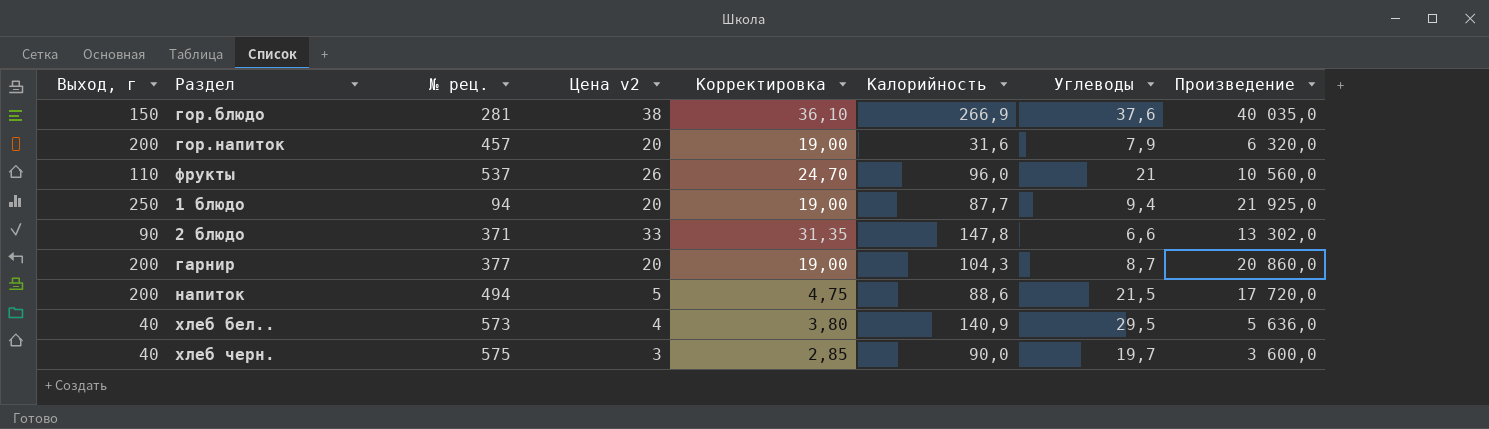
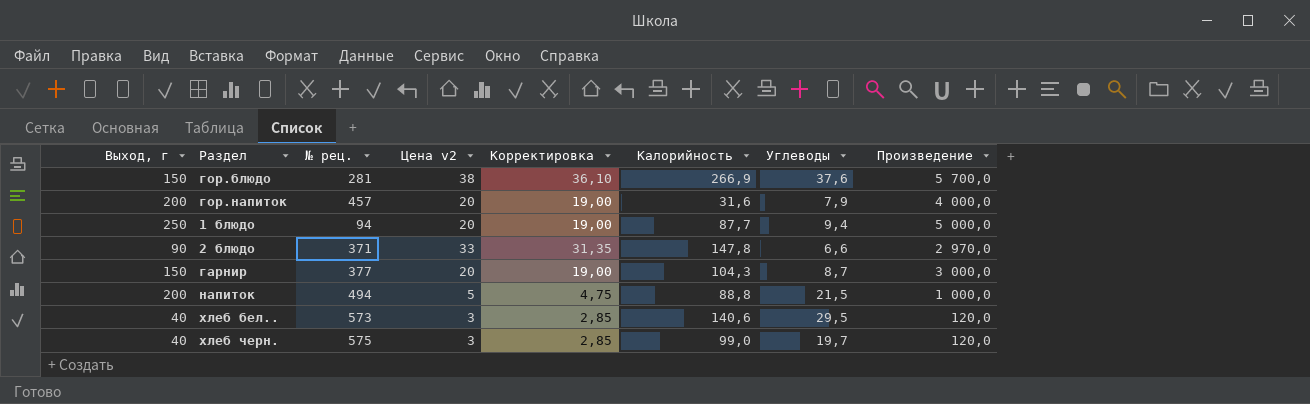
column Произведение | formula: [Выход, г] * [Калорийность] -> [Выход, г] * [Цена v2]
row фрукты: 110 | 537 | 26 | 24,70 | 96,0 | 21 | 10 560,0 -> none
гарнир | Выход, г: 200 -> 150
напиток | Калорийность: 88,6 -> 88,8
хлеб бел.. | Цена v2: 4 -> 3
хлеб бел.. | Корректировка: 3,80 -> 2,85
хлеб бел.. | Калорийность: 140,9 -> 140,6
хлеб черн. | Калорийность: 90,0 -> 99,0

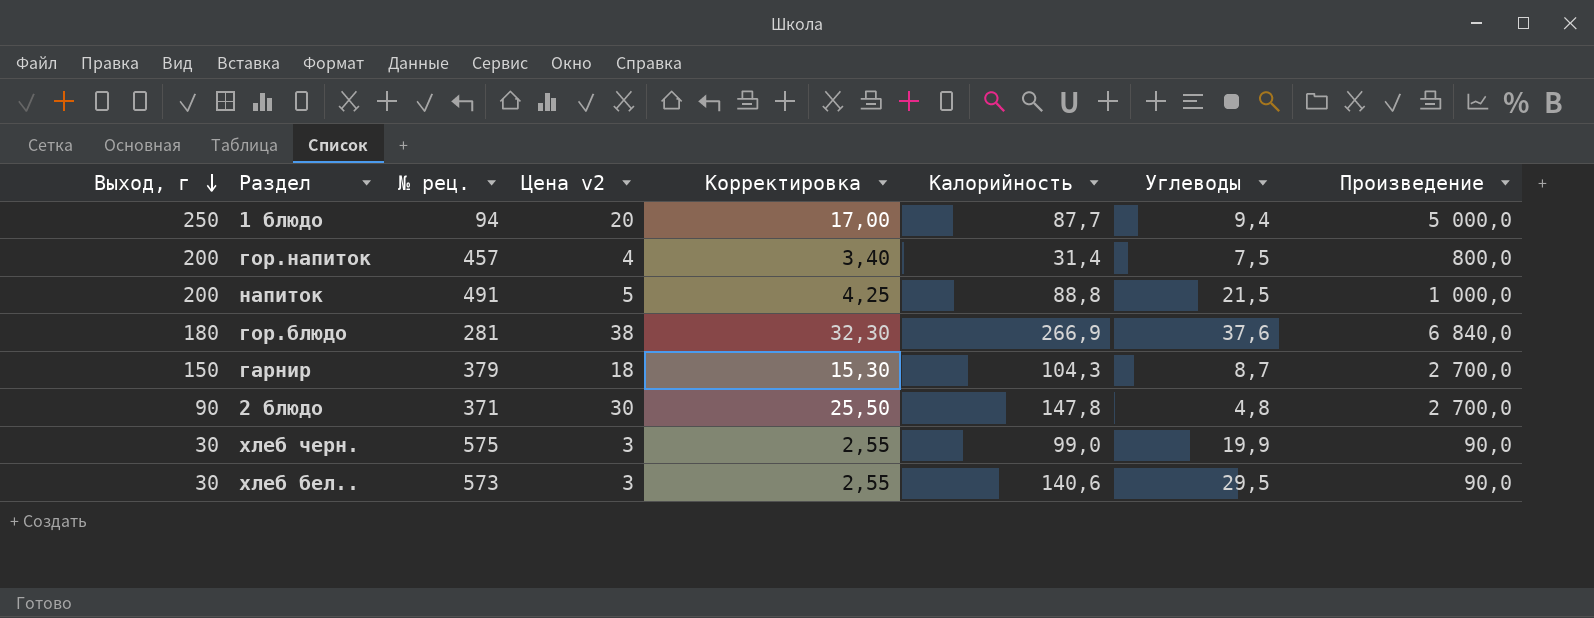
row order: none -> Выход, г descending
column Корректировка | formula: [Цена v2] * 0,95 -> [Цена v2] * 0,85
гор.напиток | Цена v2: 20 -> 4
гор.напиток | Калорийность: 31,6 -> 31,4
гор.напиток | Углеводы: 7,9 -> 7,5
гор.напиток | Произведение: 4 000,0 -> 800,0
напиток | № рец.: 494 -> 491
гор.блюдо | Выход, г: 150 -> 180
гор.блюдо | Произведение: 5 700,0 -> 6 840,0
гарнир | № рец.: 377 -> 379
гарнир | Цена v2: 20 -> 18
гарнир | Произведение: 3 000,0 -> 2 700,0
2 блюдо | Цена v2: 33 -> 30
2 блюдо | Углеводы: 6,6 -> 4,8
2 блюдо | Произведение: 2 970,0 -> 2 700,0
хлеб черн. | Выход, г: 40 -> 30
хлеб черн. | Углеводы: 19,7 -> 19,9
хлеб черн. | Произведение: 120,0 -> 90,0
хлеб бел.. | Выход, г: 40 -> 30
хлеб бел.. | Произведение: 120,0 -> 90,0

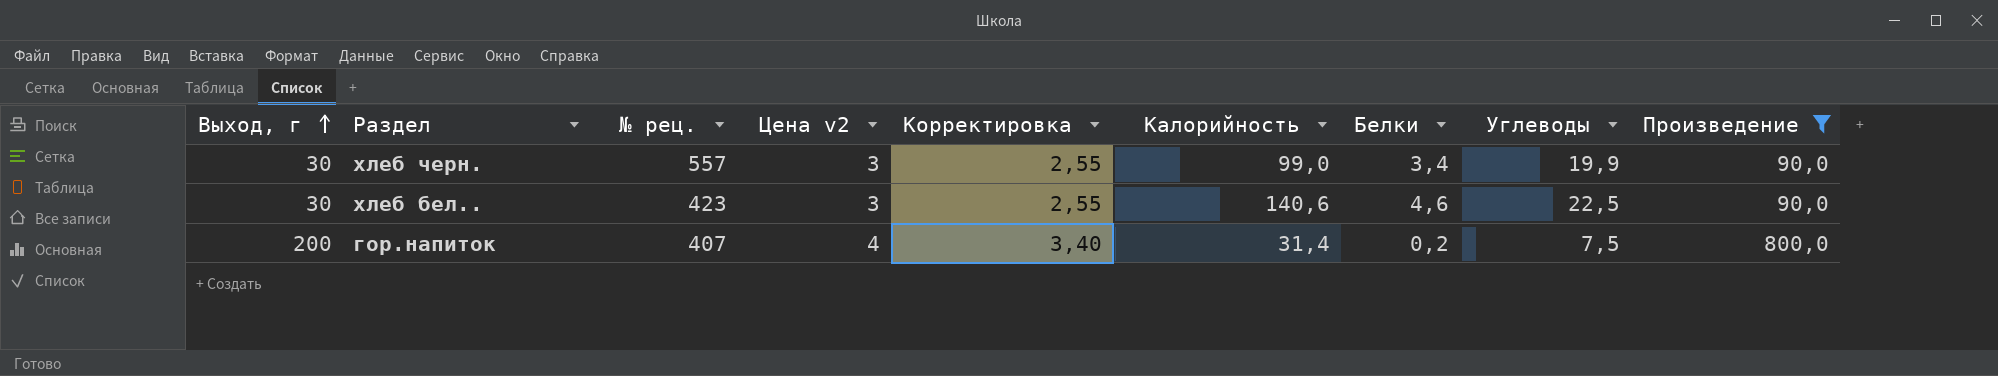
filter: none -> Произведение <= 800,0
row order: Выход, г descending -> Выход, г ascending
column Белки | position: none -> 7
хлеб черн. | № рец.: 575 -> 557
хлеб бел.. | № рец.: 573 -> 423
хлеб бел.. | Углеводы: 29,5 -> 22,5
гор.напиток | № рец.: 457 -> 407

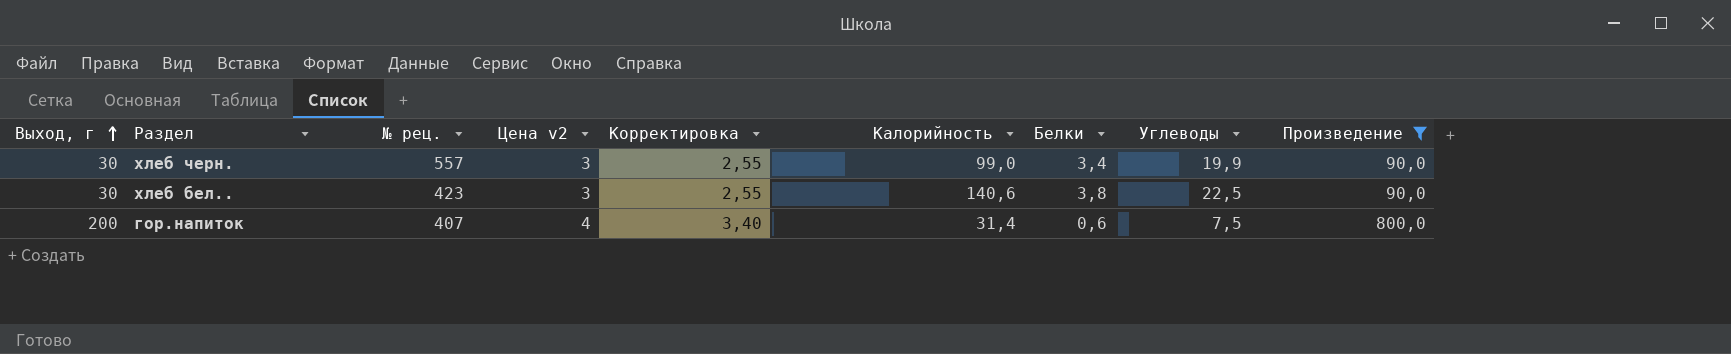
хлеб бел.. | Белки: 4,6 -> 3,8
гор.напиток | Белки: 0,2 -> 0,6

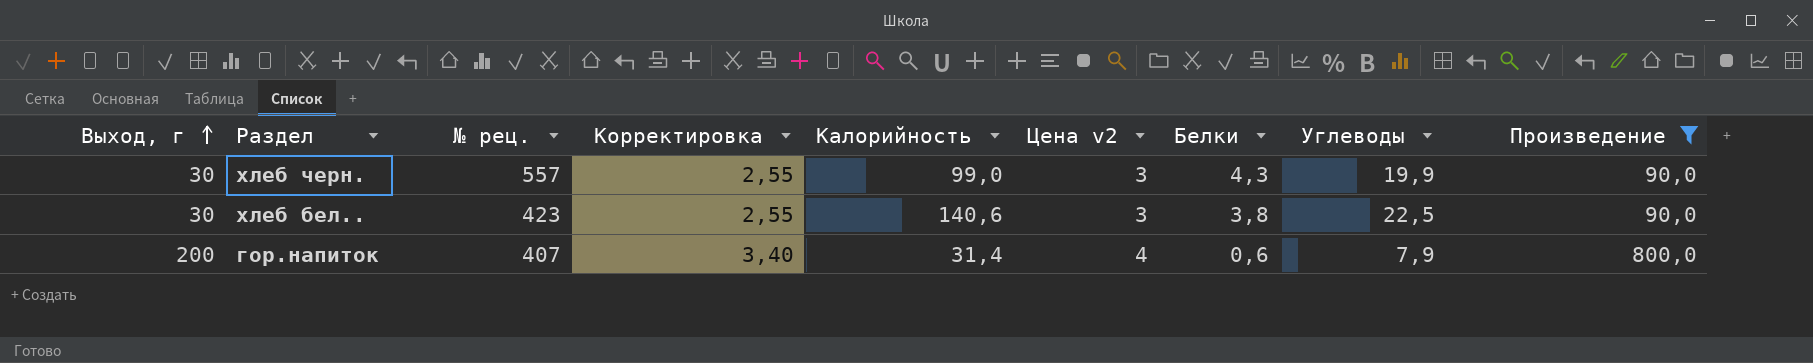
column Цена v2 | position: 4 -> 6
хлеб черн. | Белки: 3,4 -> 4,3
гор.напиток | Углеводы: 7,5 -> 7,9

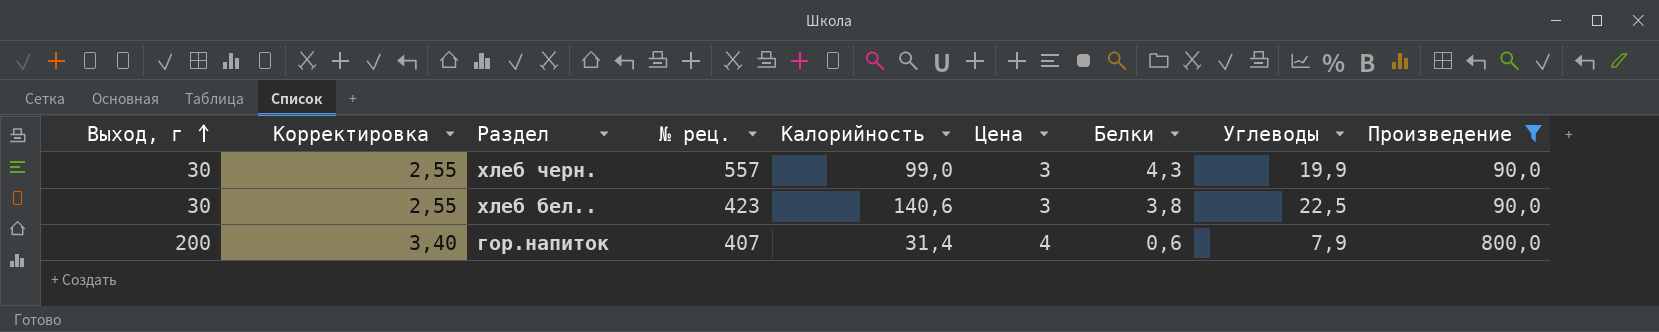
column Корректировка | position: 4 -> 2
column name: Цена v2 -> Цена

